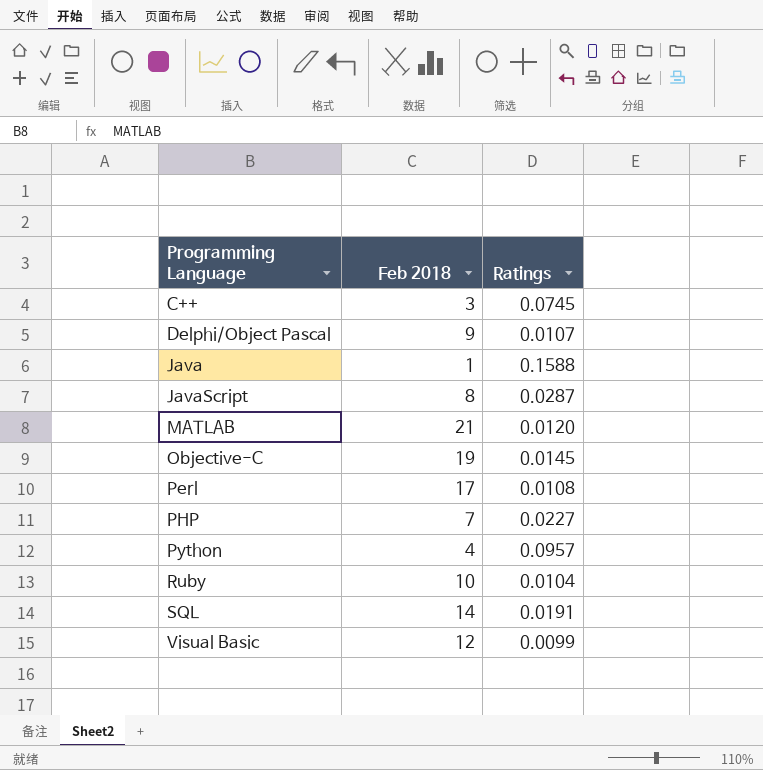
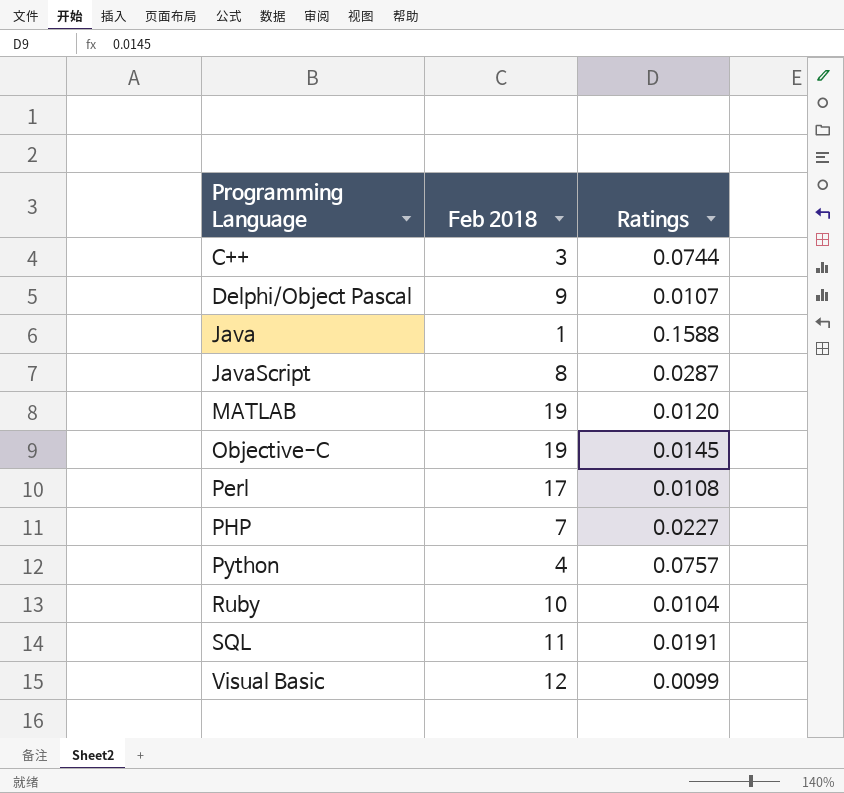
C++ | Ratings: 0.0745 -> 0.0744
MATLAB | Feb 2018: 21 -> 19
Python | Ratings: 0.0957 -> 0.0757
SQL | Feb 2018: 14 -> 11

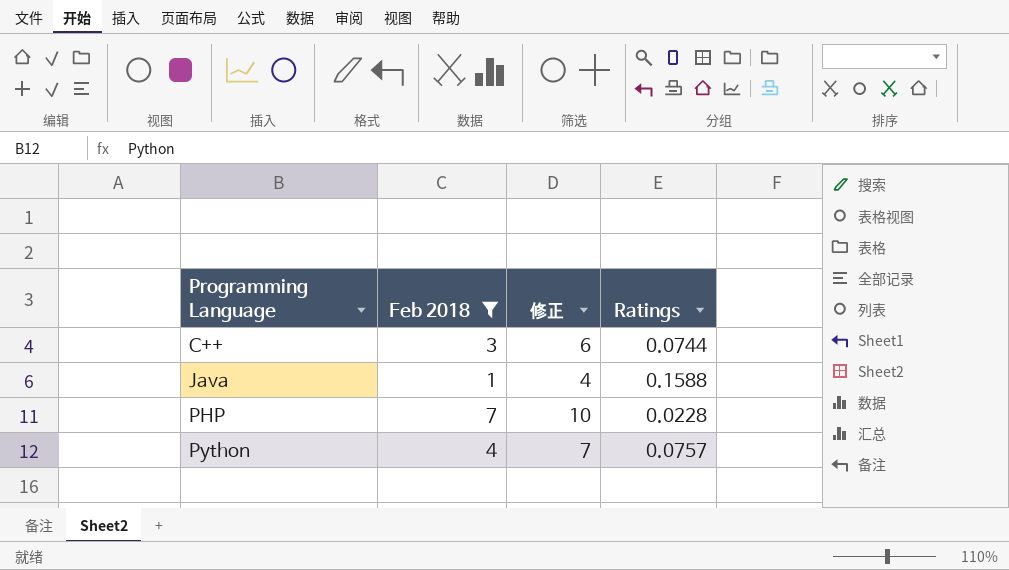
filter: none -> Feb 2018 <= 7
column 修正 | formula: none -> [Feb 2018] + 3
PHP | Ratings: 0.0227 -> 0.0228

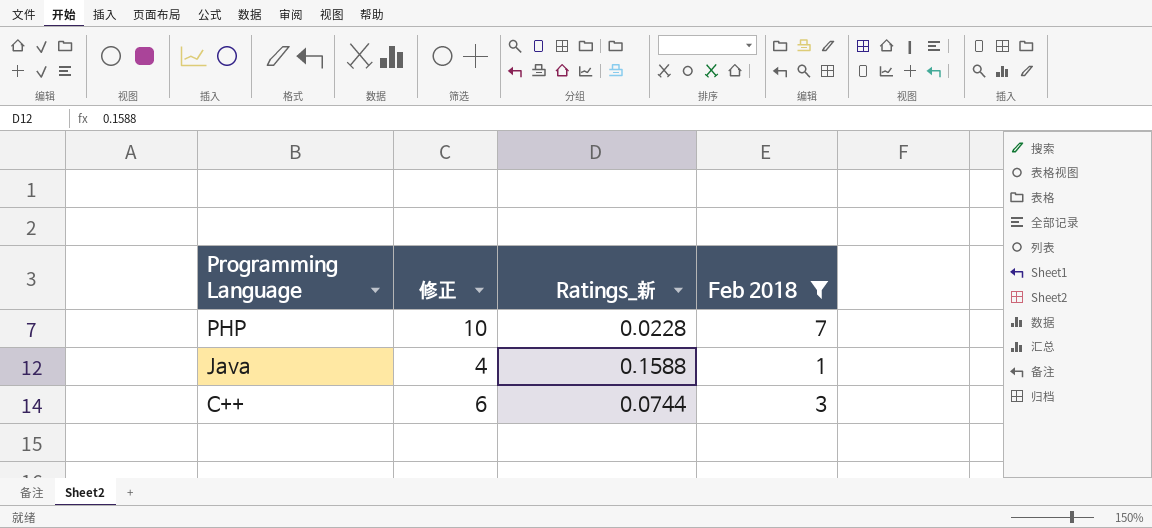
row order: Programming Language ascending -> Programming Language descending
column name: Ratings -> Ratings_新
column Feb 2018 | position: 2 -> 4
row Python: 4 | 7 | 0.0757 -> none

